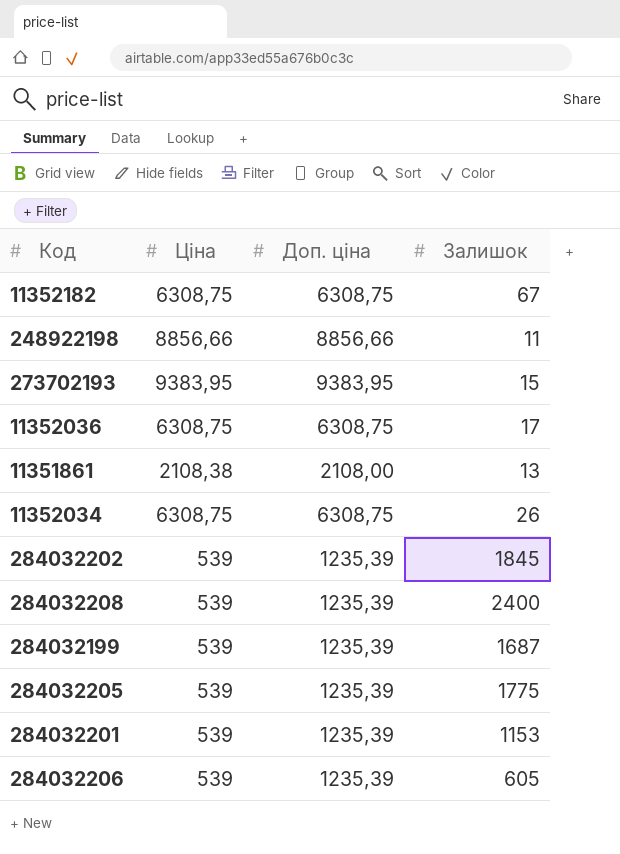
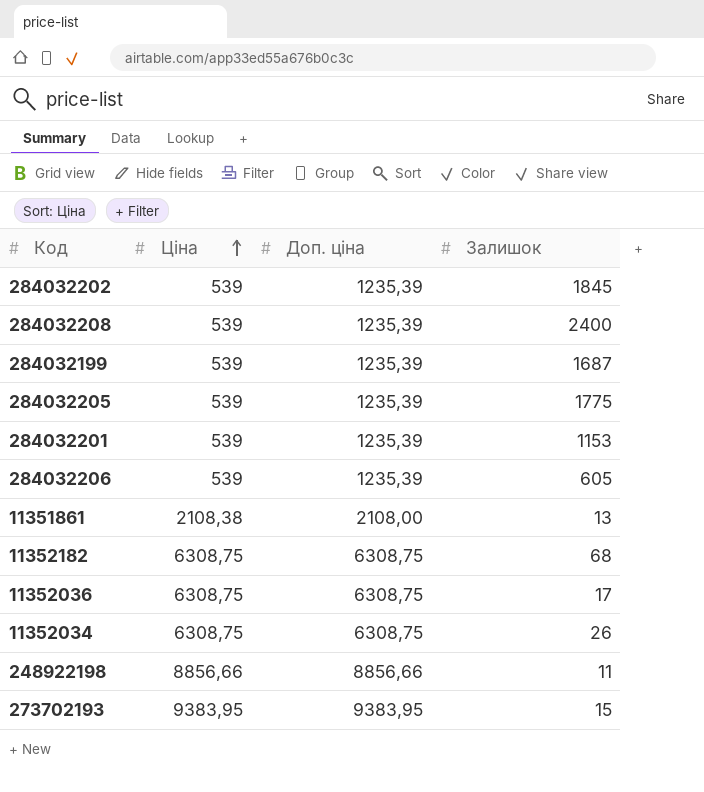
row order: none -> Ціна ascending
11352182 | Залишок: 67 -> 68

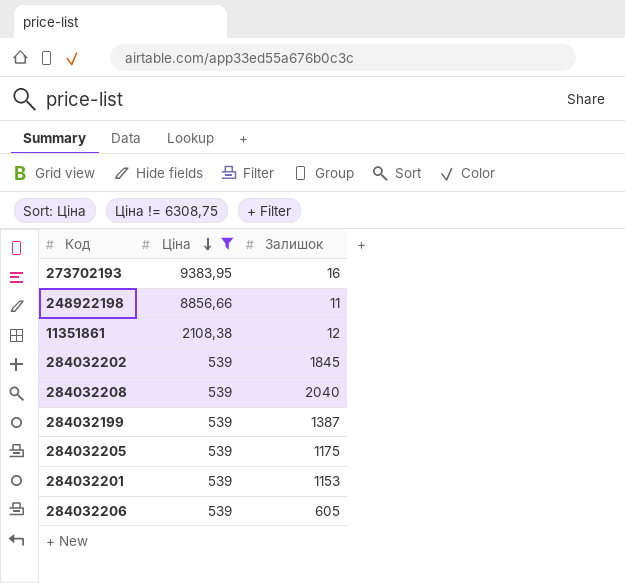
filter: none -> Ціна != 6308,75
row order: Ціна ascending -> Ціна descending
column Доп. ціна | position: 3 -> none
273702193 | Залишок: 15 -> 16
11351861 | Залишок: 13 -> 12
284032208 | Залишок: 2400 -> 2040
284032199 | Залишок: 1687 -> 1387
284032205 | Залишок: 1775 -> 1175

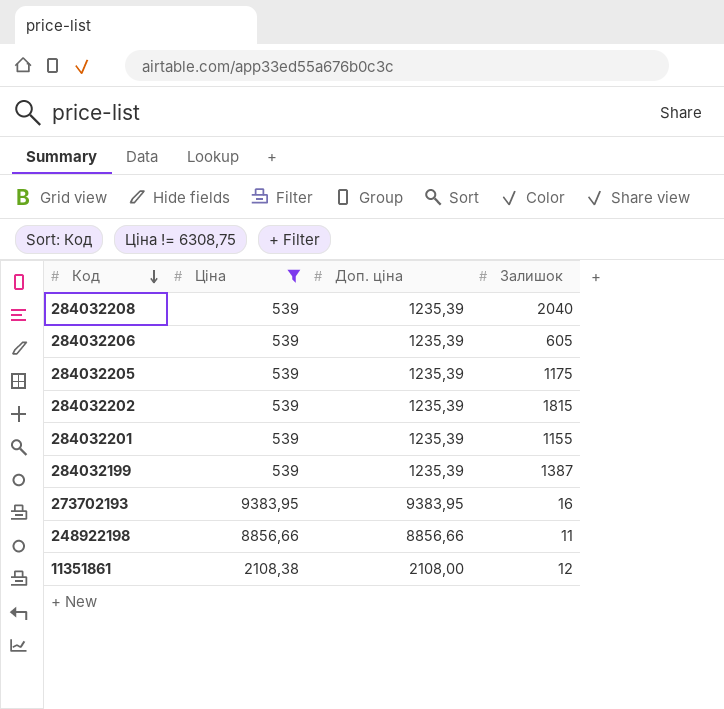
row order: Ціна descending -> Код descending
column Доп. ціна | position: none -> 3
284032202 | Залишок: 1845 -> 1815
284032201 | Залишок: 1153 -> 1155

